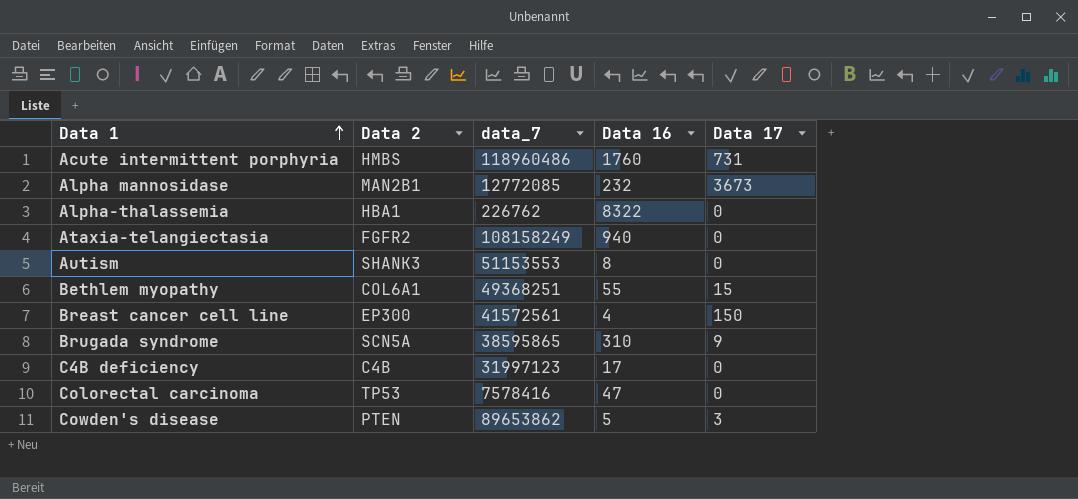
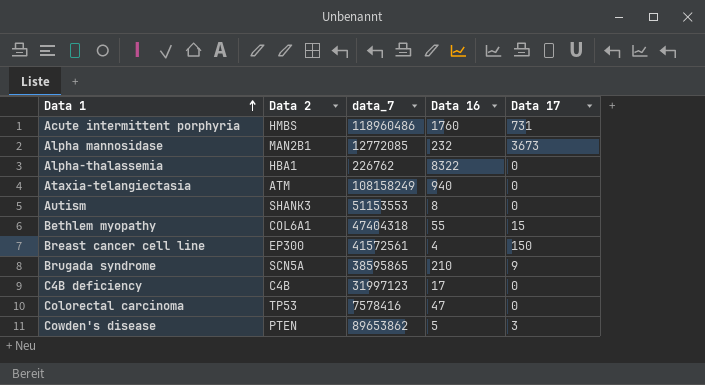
Ataxia-telangiectasia | Data 2: FGFR2 -> ATM
Bethlem myopathy | data_7: 49368251 -> 47404318
Brugada syndrome | Data 16: 310 -> 210

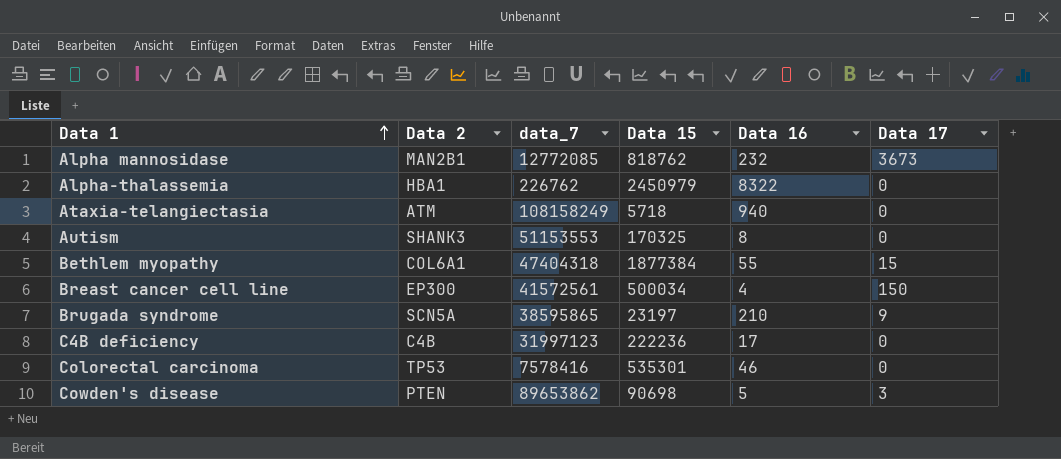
column Data 15 | position: none -> 4
row Acute intermittent porphyria: HMBS | 118960486 | 1760 | 731 -> none
Colorectal carcinoma | Data 16: 47 -> 46

